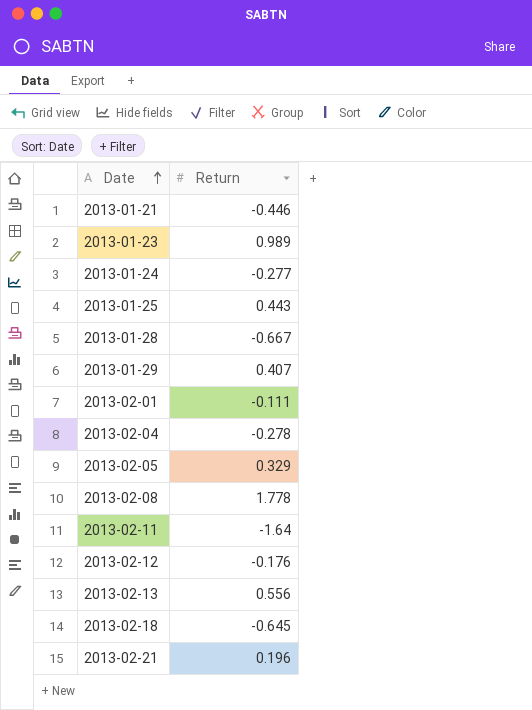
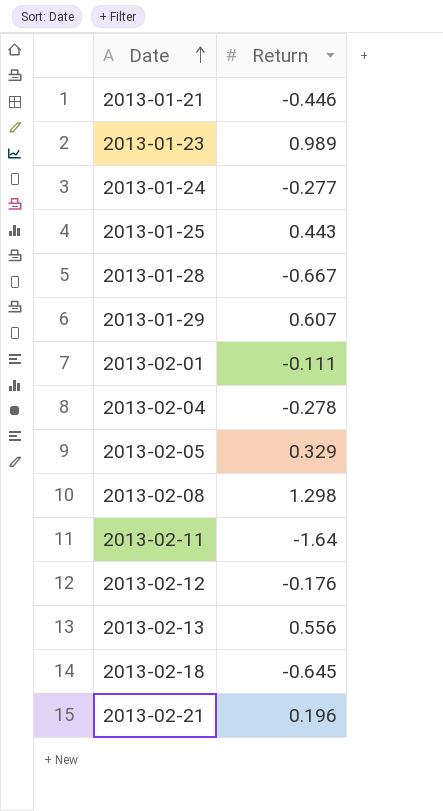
2013-01-29 | Return: 0.407 -> 0.607
2013-02-08 | Return: 1.778 -> 1.298

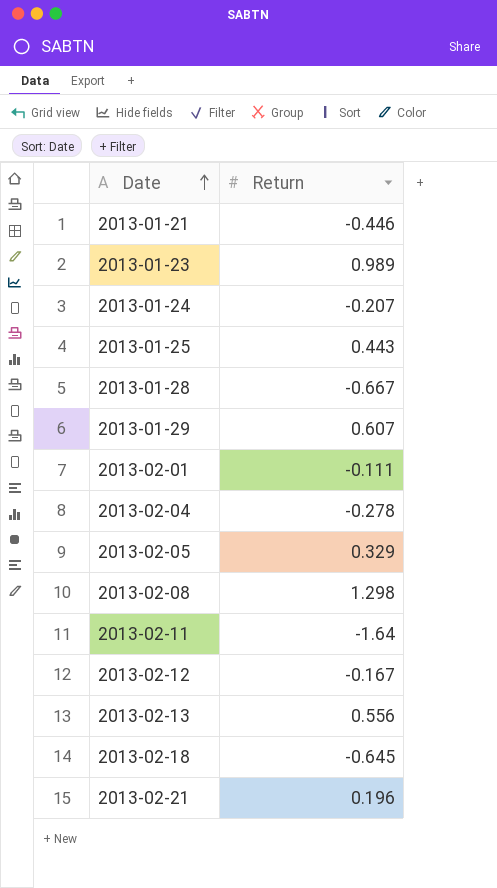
2013-01-24 | Return: -0.277 -> -0.207
2013-02-12 | Return: -0.176 -> -0.167

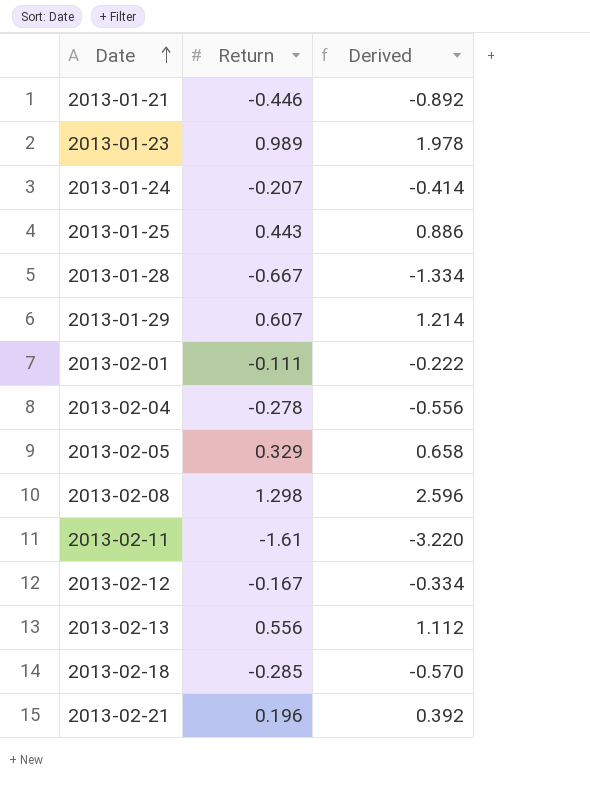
column Derived | formula: none -> [Return] * 2
2013-02-11 | Return: -1.64 -> -1.61
2013-02-18 | Return: -0.645 -> -0.285

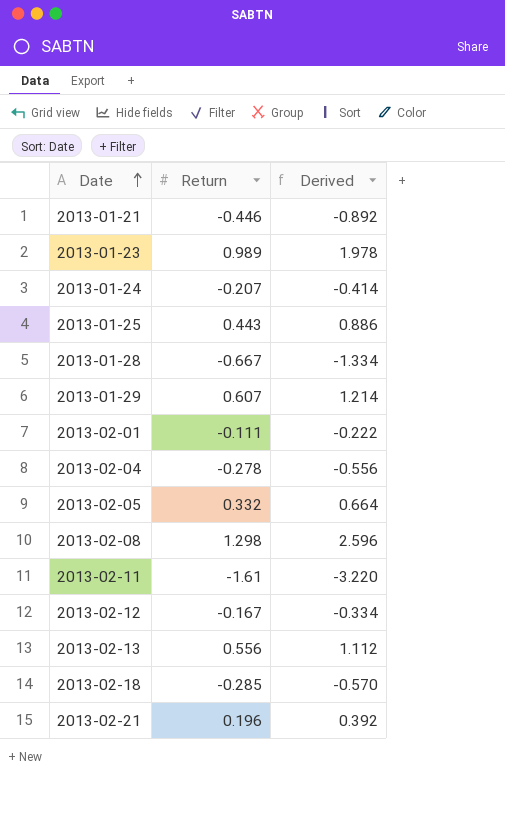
2013-02-05 | Return: 0.329 -> 0.332
2013-02-05 | Derived: 0.658 -> 0.664

